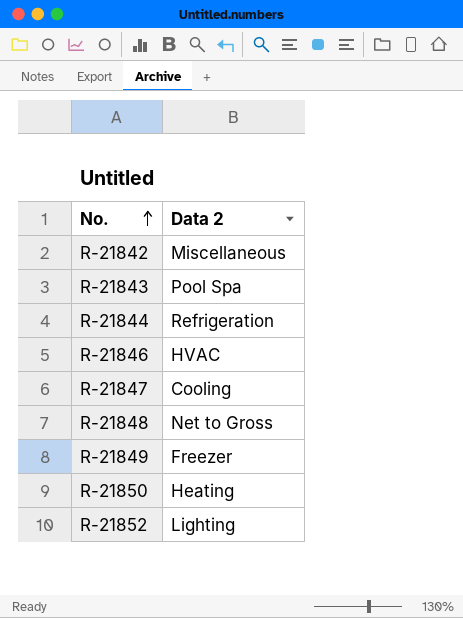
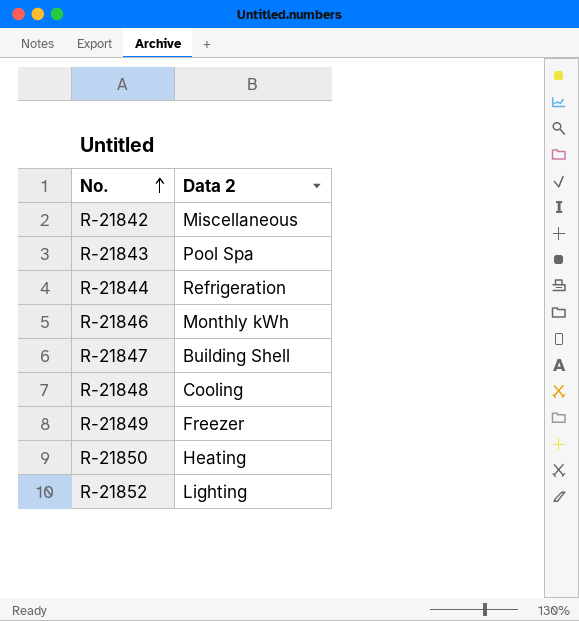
R-21846 | Data 2: HVAC -> Monthly kWh
R-21847 | Data 2: Cooling -> Building Shell
R-21848 | Data 2: Net to Gross -> Cooling

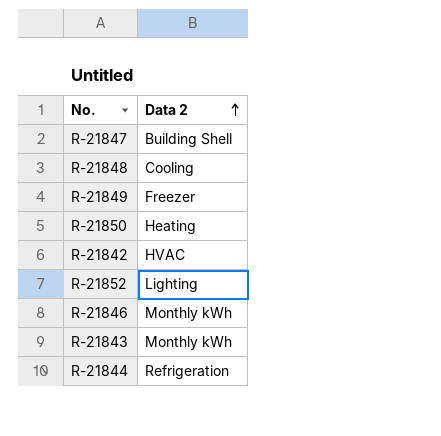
row order: No. ascending -> Data 2 ascending
R-21842 | Data 2: Miscellaneous -> HVAC
R-21843 | Data 2: Pool Spa -> Monthly kWh

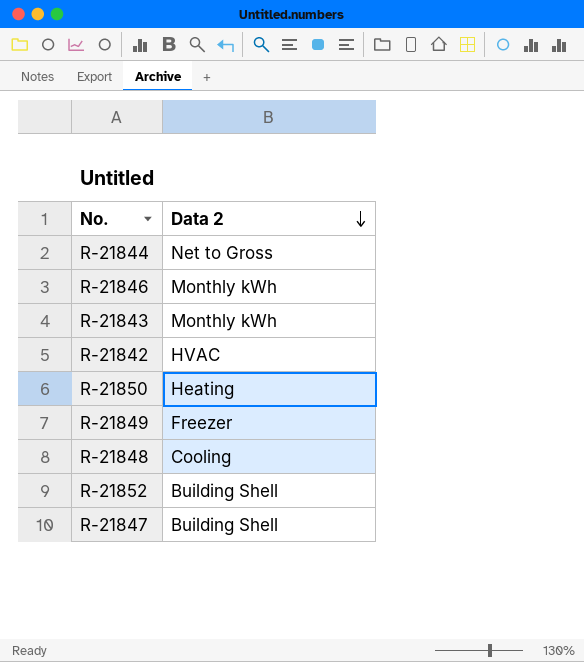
row order: Data 2 ascending -> Data 2 descending
R-21844 | Data 2: Refrigeration -> Net to Gross
R-21852 | Data 2: Lighting -> Building Shell

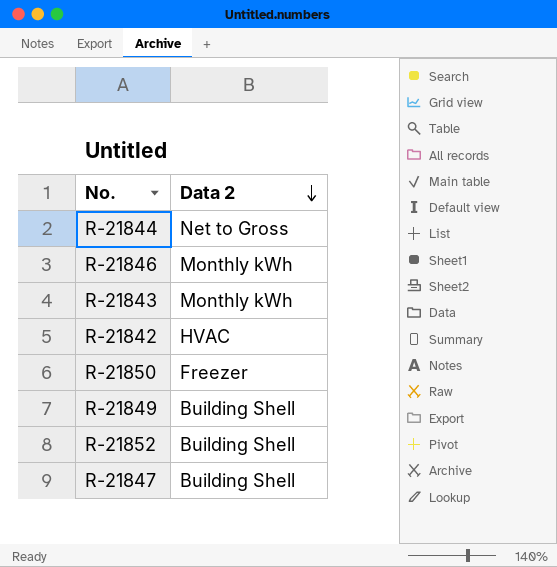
row R-21848: Cooling -> none
R-21850 | Data 2: Heating -> Freezer
R-21849 | Data 2: Freezer -> Building Shell

